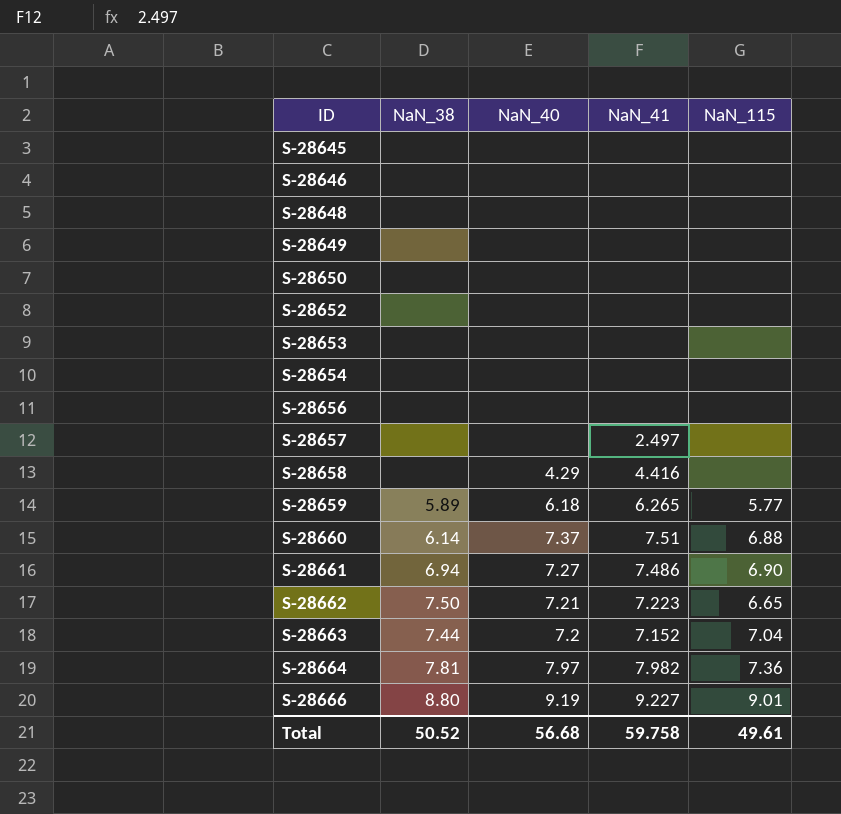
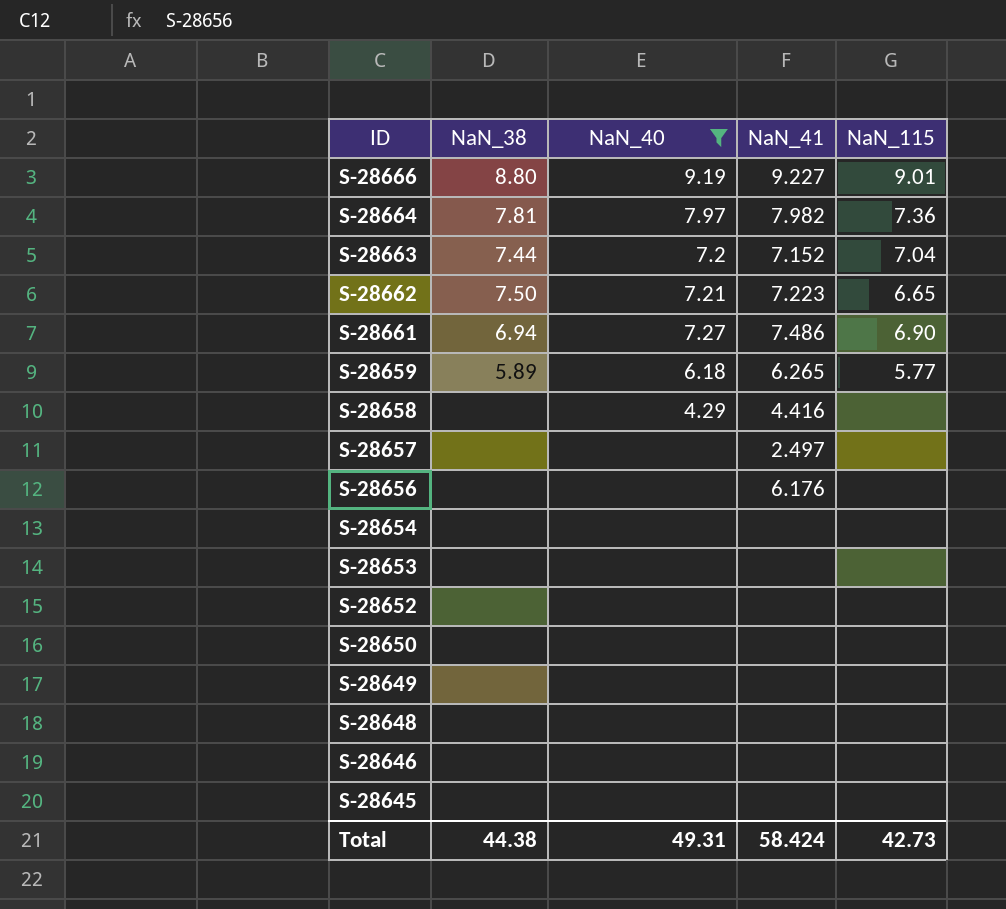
filter: none -> NaN_40 != 7.37
row order: ID ascending -> ID descending
S-28656 | NaN_41: none -> 6.176
Total | NaN_38: 50.52 -> 44.38
Total | NaN_40: 56.68 -> 49.31
Total | NaN_41: 59.758 -> 58.424
Total | NaN_115: 49.61 -> 42.73

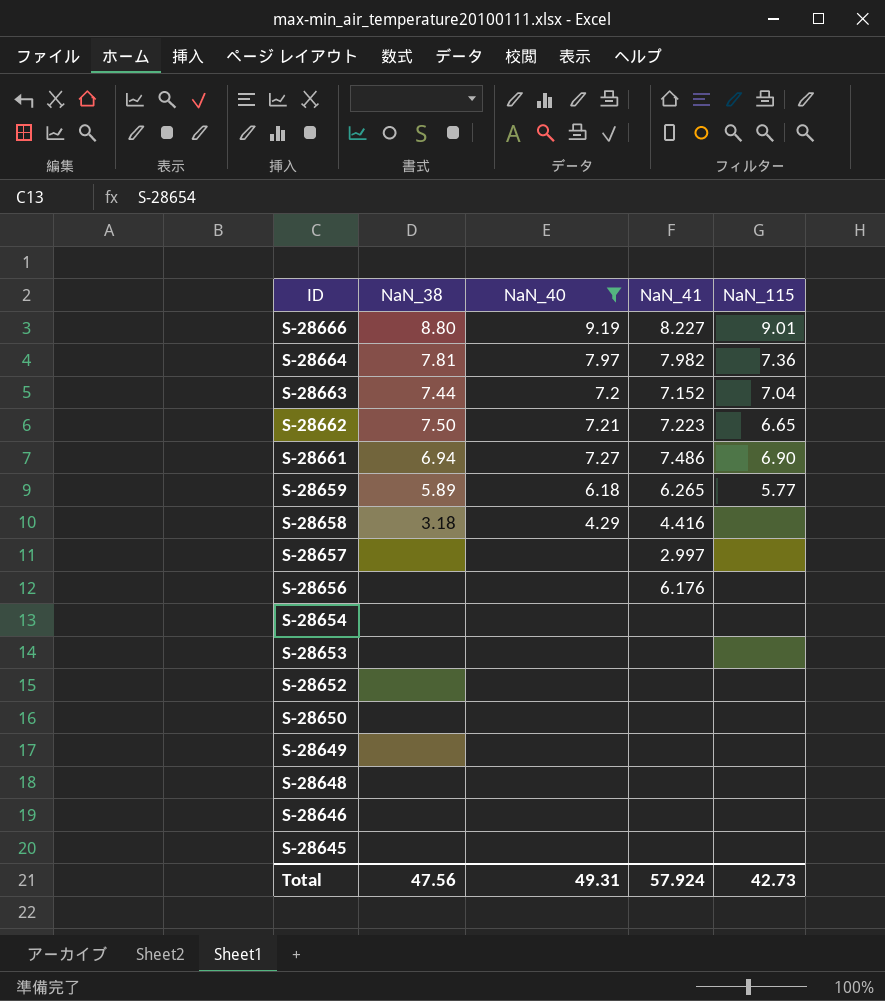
S-28666 | NaN_41: 9.227 -> 8.227
S-28658 | NaN_38: none -> 3.18
S-28657 | NaN_41: 2.497 -> 2.997
Total | NaN_38: 44.38 -> 47.56
Total | NaN_41: 58.424 -> 57.924

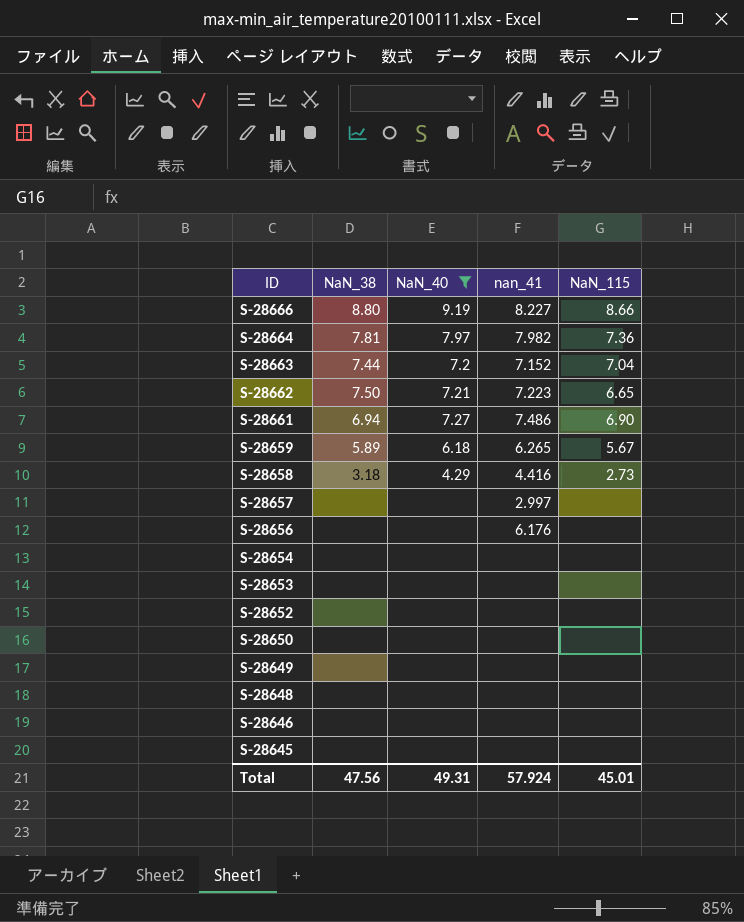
column name: NaN_41 -> nan_41
S-28666 | NaN_115: 9.01 -> 8.66
S-28659 | NaN_115: 5.77 -> 5.67
S-28658 | NaN_115: none -> 2.73
Total | NaN_115: 42.73 -> 45.01

